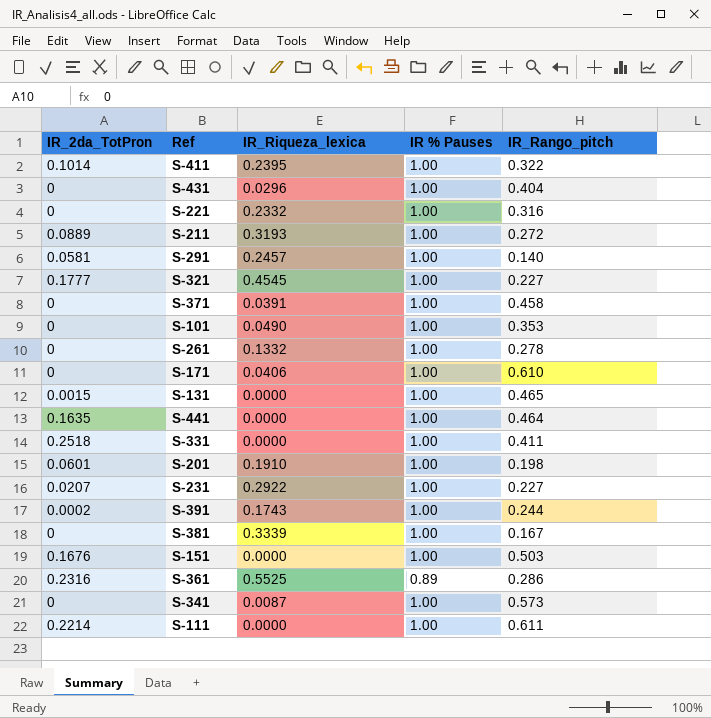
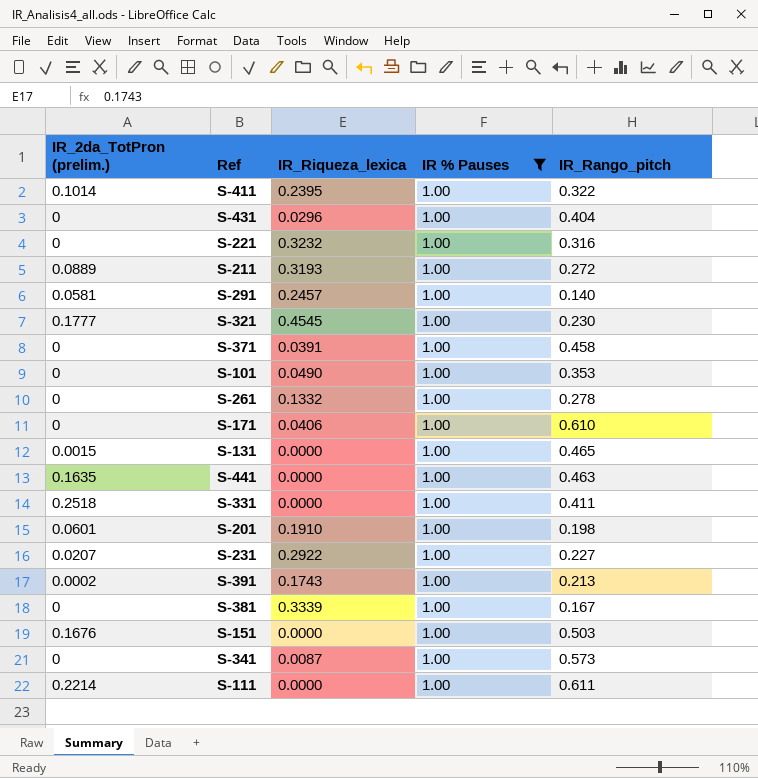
filter: none -> IR % Pauses = 1.00
column name: IR_2da_TotPron -> IR_2da_TotPron (prelim.)
S-221 | IR_Riqueza_lexica: 0.2332 -> 0.3232
S-321 | IR_Rango_pitch: 0.227 -> 0.230
S-441 | IR_Rango_pitch: 0.464 -> 0.463
S-391 | IR_Rango_pitch: 0.244 -> 0.213

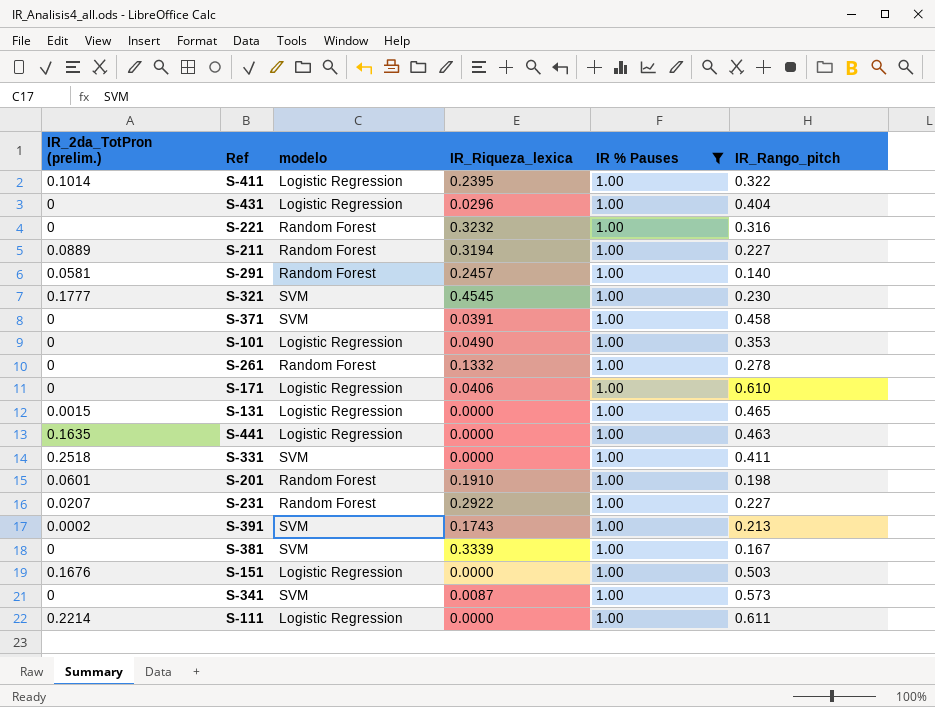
column modelo | position: none -> 3
S-211 | IR_Riqueza_lexica: 0.3193 -> 0.3194
S-211 | IR_Rango_pitch: 0.272 -> 0.227

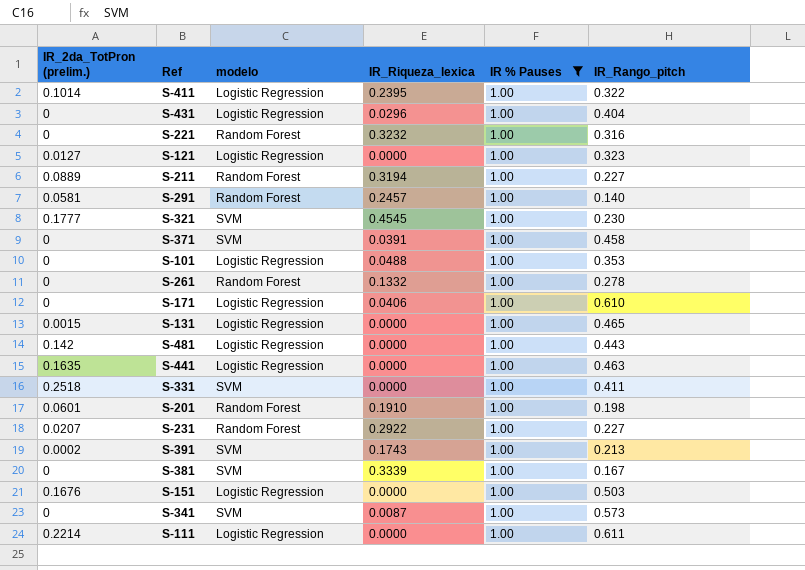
row S-121: none -> 0.0127 | Logistic Regression | 0.0000 | 1.00 | 0.323
S-101 | IR_Riqueza_lexica: 0.0490 -> 0.0488
row S-481: none -> 0.142 | Logistic Regression | 0.0000 | 1.00 | 0.443

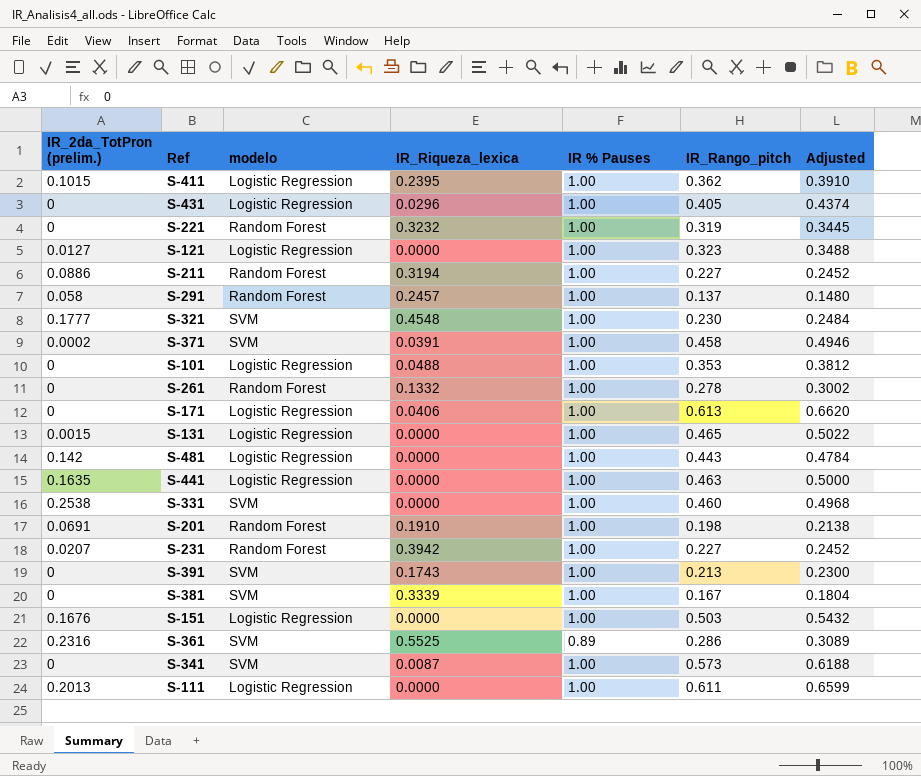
filter: IR % Pauses = 1.00 -> none
column Adjusted | formula: none -> [IR_Rango_pitch] * 1.08
S-411 | IR_2da_TotPron (prelim.): 0.1014 -> 0.1015
S-411 | IR_Rango_pitch: 0.322 -> 0.362
S-431 | IR_Rango_pitch: 0.404 -> 0.405
S-221 | IR_Rango_pitch: 0.316 -> 0.319
S-211 | IR_2da_TotPron (prelim.): 0.0889 -> 0.0886
S-291 | IR_2da_TotPron (prelim.): 0.0581 -> 0.058
S-291 | IR_Rango_pitch: 0.140 -> 0.137
S-321 | IR_Riqueza_lexica: 0.4545 -> 0.4548
S-371 | IR_2da_TotPron (prelim.): 0 -> 0.0002
S-171 | IR_Rango_pitch: 0.610 -> 0.613
S-331 | IR_2da_TotPron (prelim.): 0.2518 -> 0.2538
S-331 | IR_Rango_pitch: 0.411 -> 0.460
S-201 | IR_2da_TotPron (prelim.): 0.0601 -> 0.0691
S-231 | IR_Riqueza_lexica: 0.2922 -> 0.3942
S-391 | IR_2da_TotPron (prelim.): 0.0002 -> 0
S-111 | IR_2da_TotPron (prelim.): 0.2214 -> 0.2013

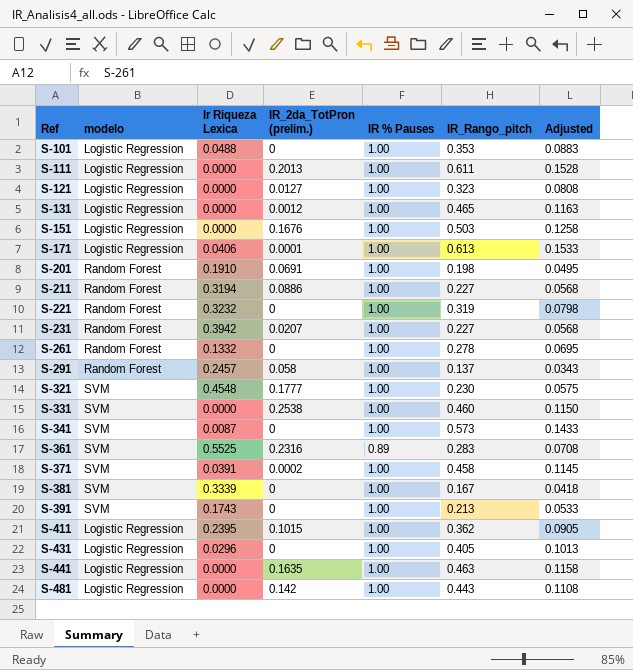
row order: none -> Ref ascending
column name: IR_Riqueza_lexica -> Ir Riqueza Lexica
column IR_2da_TotPron (prelim.) | position: 1 -> 4
column Adjusted | formula: [IR_Rango_pitch] * 1.08 -> [IR_Rango_pitch] * 0.25
S-131 | IR_2da_TotPron (prelim.): 0.0015 -> 0.0012
S-171 | IR_2da_TotPron (prelim.): 0 -> 0.0001
S-361 | IR_Rango_pitch: 0.286 -> 0.283

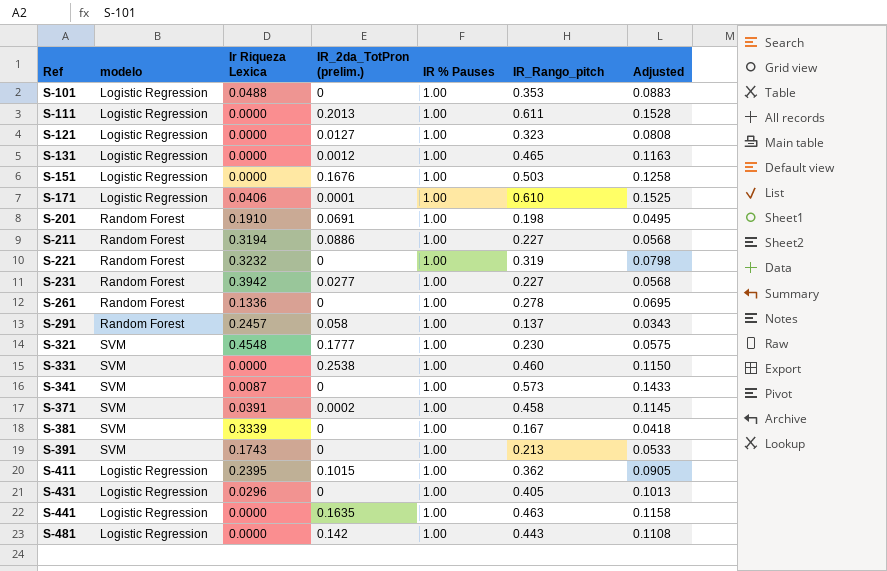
row S-361: SVM | 0.5525 | 0.2316 | 0.89 | 0.283 | 0.0708 -> none
S-171 | IR_Rango_pitch: 0.613 -> 0.610
S-171 | Adjusted: 0.1533 -> 0.1525
S-231 | IR_2da_TotPron (prelim.): 0.0207 -> 0.0277
S-261 | Ir Riqueza Lexica: 0.1332 -> 0.1336

